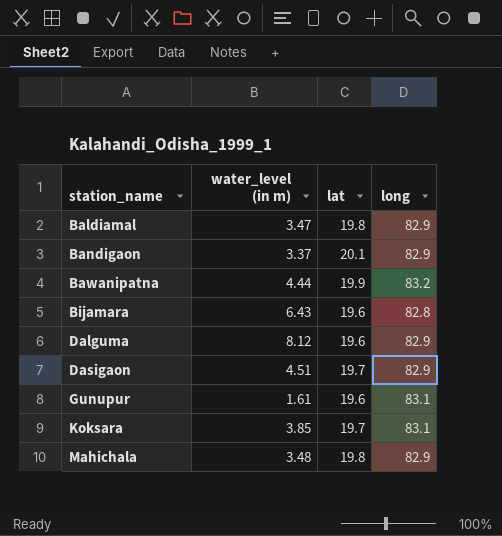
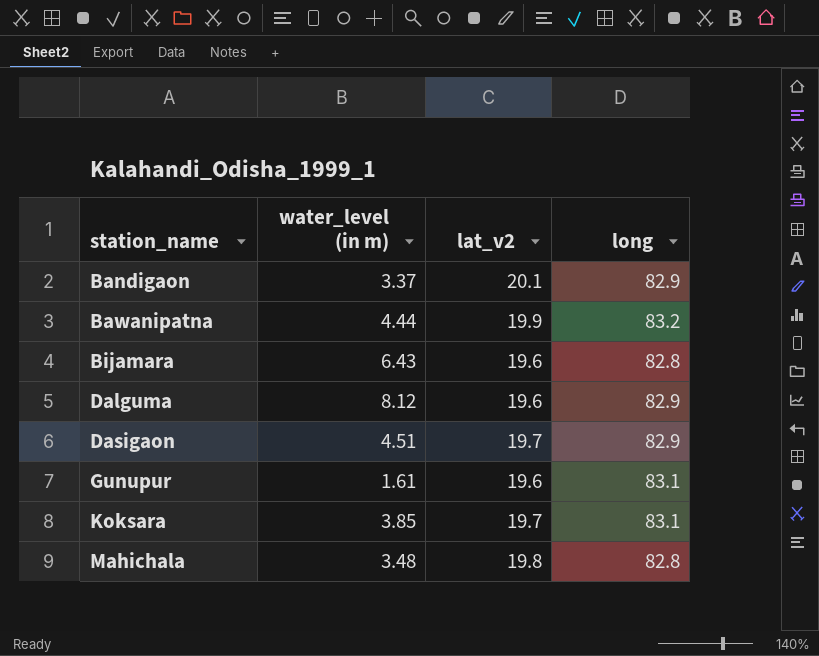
column name: lat -> lat_v2
row Baldiamal: 3.47 | 19.8 | 82.9 -> none
Mahichala | long: 82.9 -> 82.8

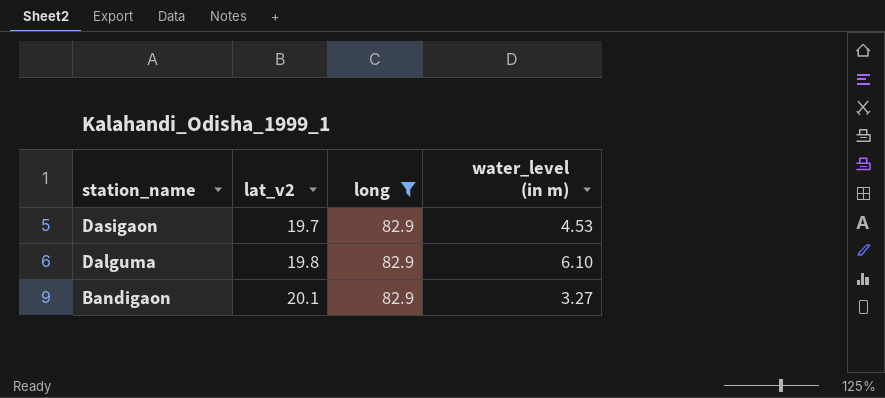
filter: none -> long = 82.9
row order: station_name ascending -> station_name descending
column water_level (in m) | position: 2 -> 4
Dasigaon | water_level (in m): 4.51 -> 4.53
Dalguma | lat_v2: 19.6 -> 19.8
Dalguma | water_level (in m): 8.12 -> 6.10
Bandigaon | water_level (in m): 3.37 -> 3.27

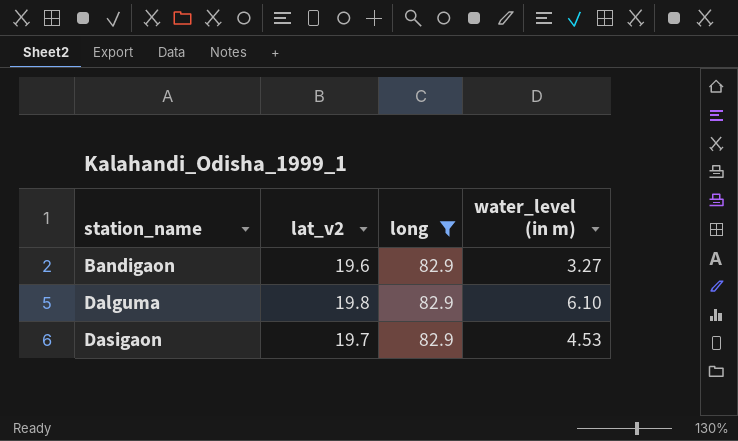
row order: station_name descending -> station_name ascending
Bandigaon | lat_v2: 20.1 -> 19.6

